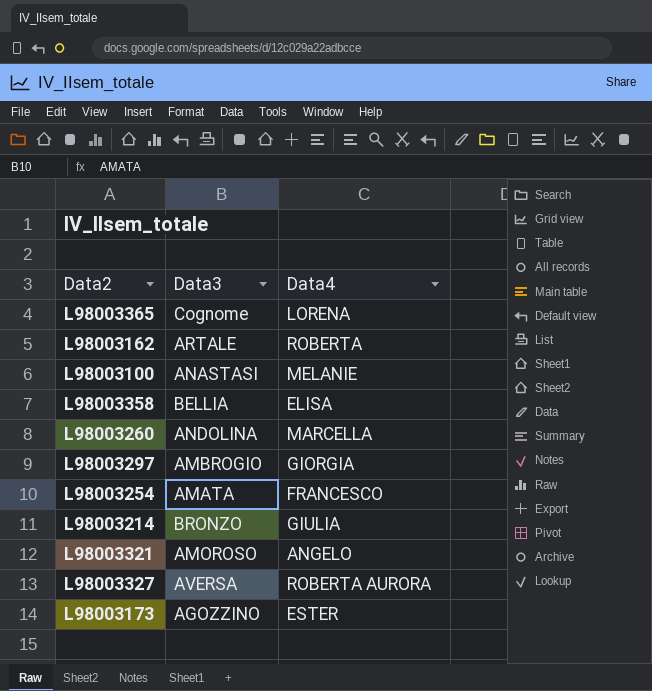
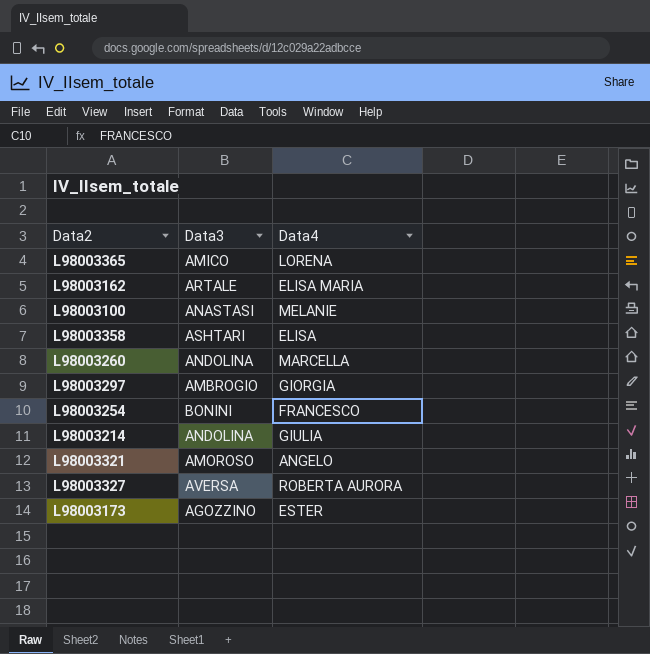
L98003365 | Data3: Cognome -> AMICO
L98003162 | Data4: ROBERTA -> ELISA MARIA
L98003358 | Data3: BELLIA -> ASHTARI
L98003254 | Data3: AMATA -> BONINI
L98003214 | Data3: BRONZO -> ANDOLINA

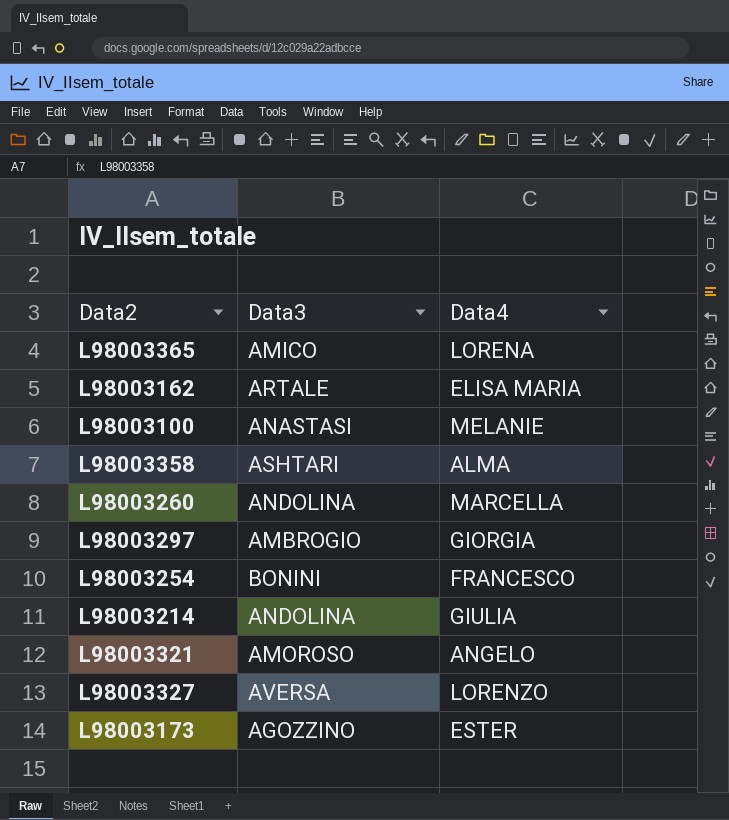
L98003358 | Data4: ELISA -> ALMA
L98003327 | Data4: ROBERTA AURORA -> LORENZO

